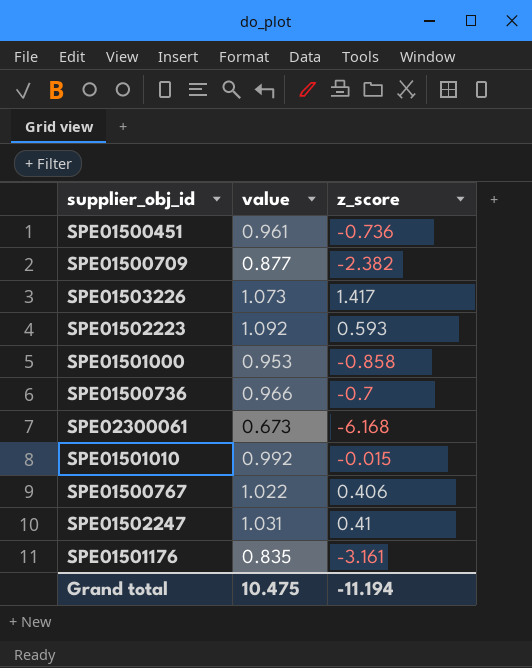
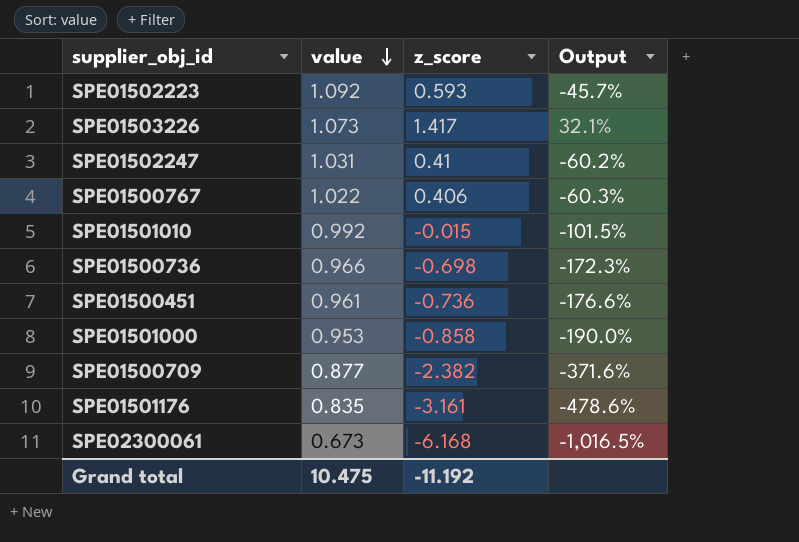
row order: none -> value descending
column Output | formula: none -> ([z_score] - [value]) / [value]
SPE01500736 | z_score: -0.7 -> -0.698
Grand total | z_score: -11.194 -> -11.192

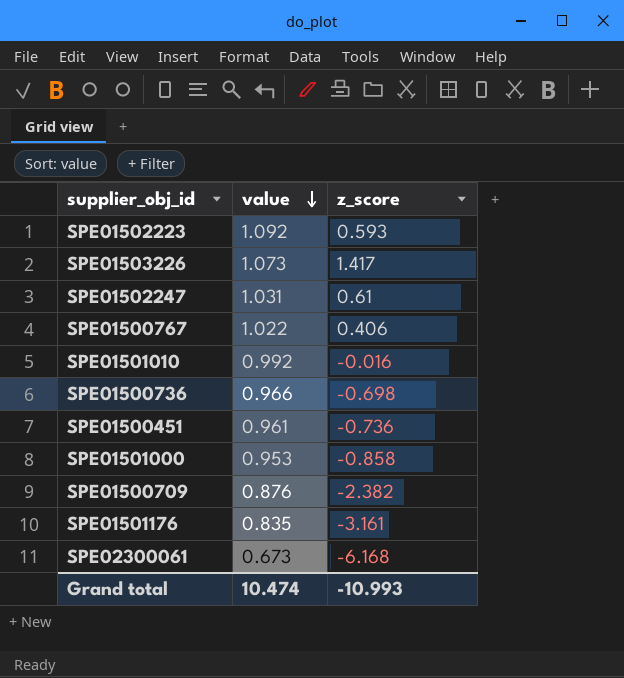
column Output | formula: ([z_score] - [value]) / [value] -> none
SPE01502247 | z_score: 0.41 -> 0.61
SPE01501010 | z_score: -0.015 -> -0.016
SPE01500709 | value: 0.877 -> 0.876
Grand total | value: 10.475 -> 10.474
Grand total | z_score: -11.192 -> -10.993

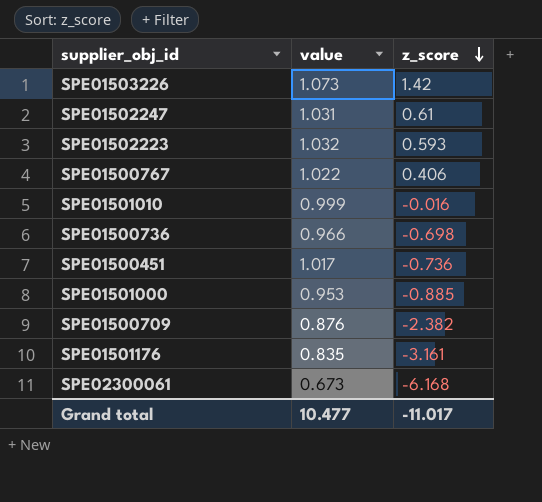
row order: value descending -> z_score descending
SPE01503226 | z_score: 1.417 -> 1.42
SPE01502223 | value: 1.092 -> 1.032
SPE01501010 | value: 0.992 -> 0.999
SPE01500451 | value: 0.961 -> 1.017
SPE01501000 | z_score: -0.858 -> -0.885
Grand total | value: 10.474 -> 10.477
Grand total | z_score: -10.993 -> -11.017

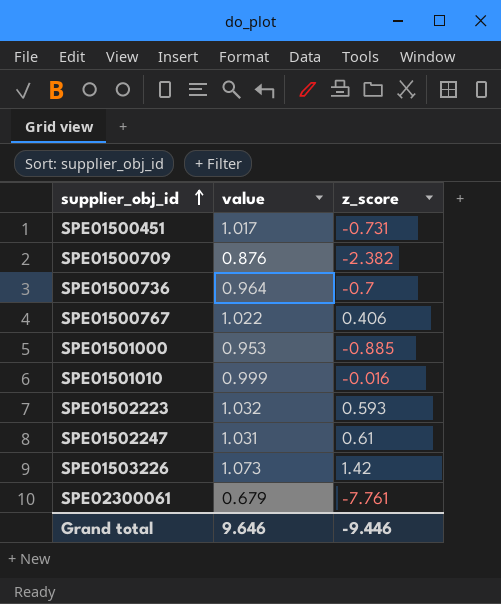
row order: z_score descending -> supplier_obj_id ascending
row SPE01501176: 0.835 | -3.161 -> none
SPE01500451 | z_score: -0.736 -> -0.731
SPE01500736 | value: 0.966 -> 0.964
SPE01500736 | z_score: -0.698 -> -0.7
SPE02300061 | value: 0.673 -> 0.679
SPE02300061 | z_score: -6.168 -> -7.761
Grand total | value: 10.477 -> 9.646
Grand total | z_score: -11.017 -> -9.446

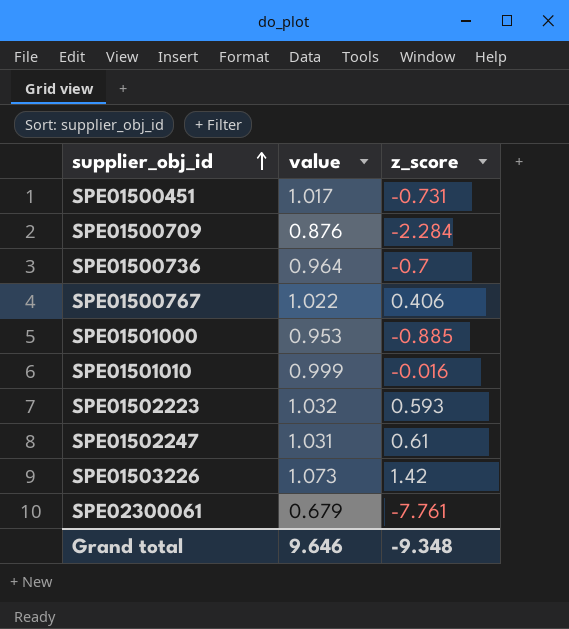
SPE01500709 | z_score: -2.382 -> -2.284
Grand total | z_score: -9.446 -> -9.348

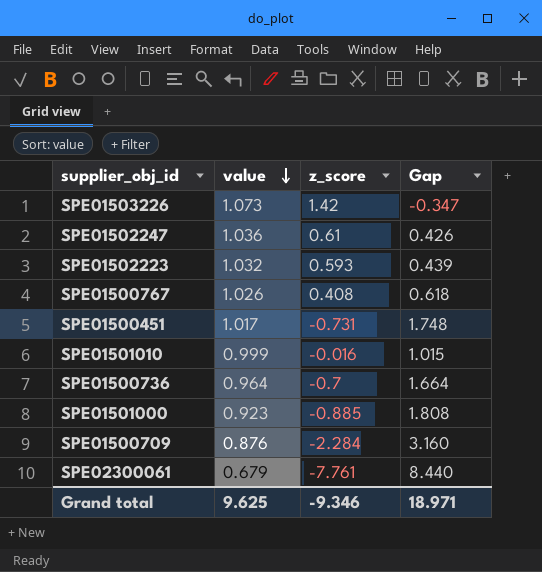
row order: supplier_obj_id ascending -> value descending
column Gap | formula: none -> [value] - [z_score]
SPE01502247 | value: 1.031 -> 1.036
SPE01500767 | value: 1.022 -> 1.026
SPE01500767 | z_score: 0.406 -> 0.408
SPE01501000 | value: 0.953 -> 0.923
Grand total | value: 9.646 -> 9.625
Grand total | z_score: -9.348 -> -9.346

